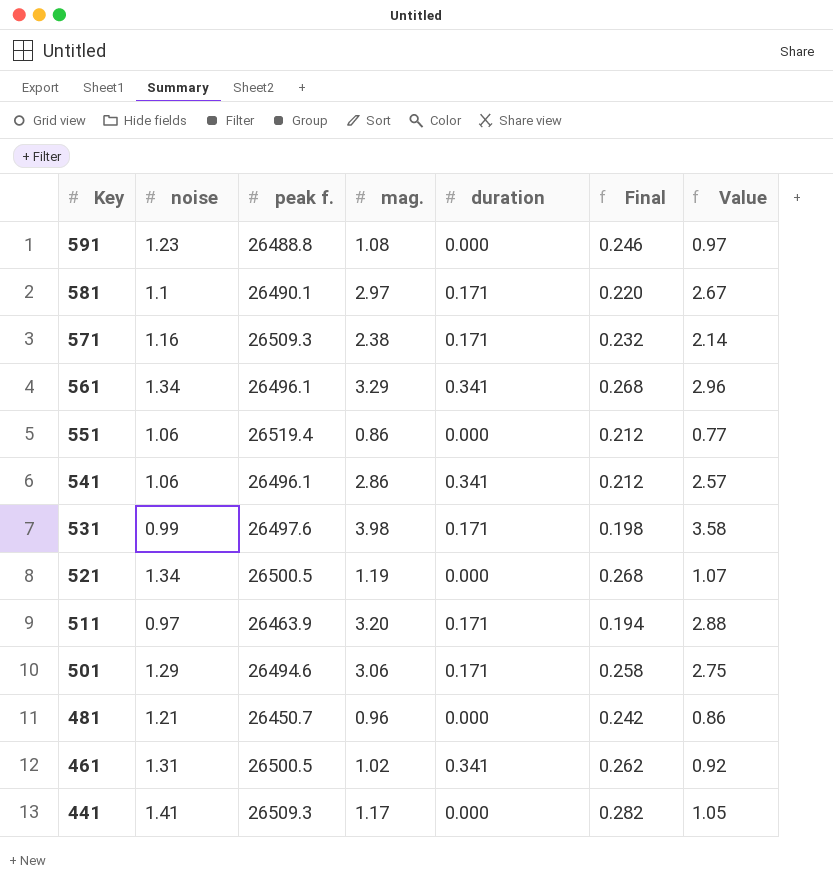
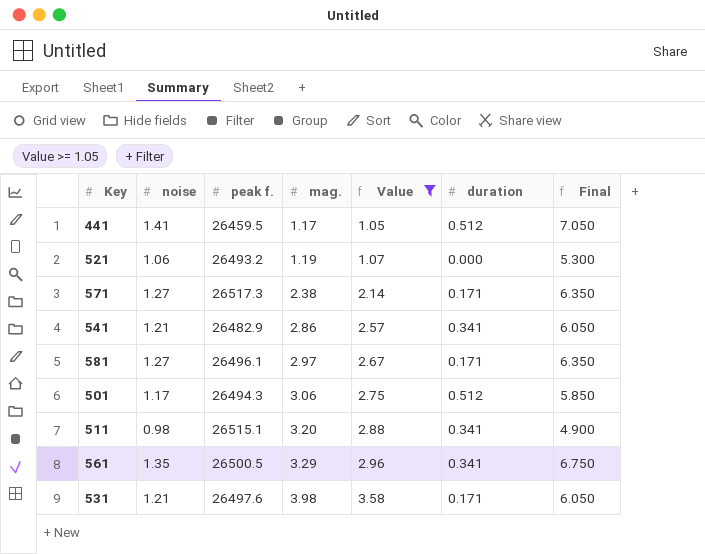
filter: none -> Value >= 1.05
row order: Key descending -> mag. ascending
column Value | position: 7 -> 5
column Final | formula: [noise] * 0.2 -> [noise] * 5
441 | peak f.: 26509.3 -> 26459.5
441 | duration: 0.000 -> 0.512
521 | noise: 1.34 -> 1.06
521 | peak f.: 26500.5 -> 26493.2
571 | noise: 1.16 -> 1.27
571 | peak f.: 26509.3 -> 26517.3
541 | noise: 1.06 -> 1.21
541 | peak f.: 26496.1 -> 26482.9
581 | noise: 1.1 -> 1.27
581 | peak f.: 26490.1 -> 26496.1
501 | noise: 1.29 -> 1.17
501 | peak f.: 26494.6 -> 26494.3
501 | duration: 0.171 -> 0.512
511 | noise: 0.97 -> 0.98
511 | peak f.: 26463.9 -> 26515.1
511 | duration: 0.171 -> 0.341
561 | noise: 1.34 -> 1.35
561 | peak f.: 26496.1 -> 26500.5
531 | noise: 0.99 -> 1.21

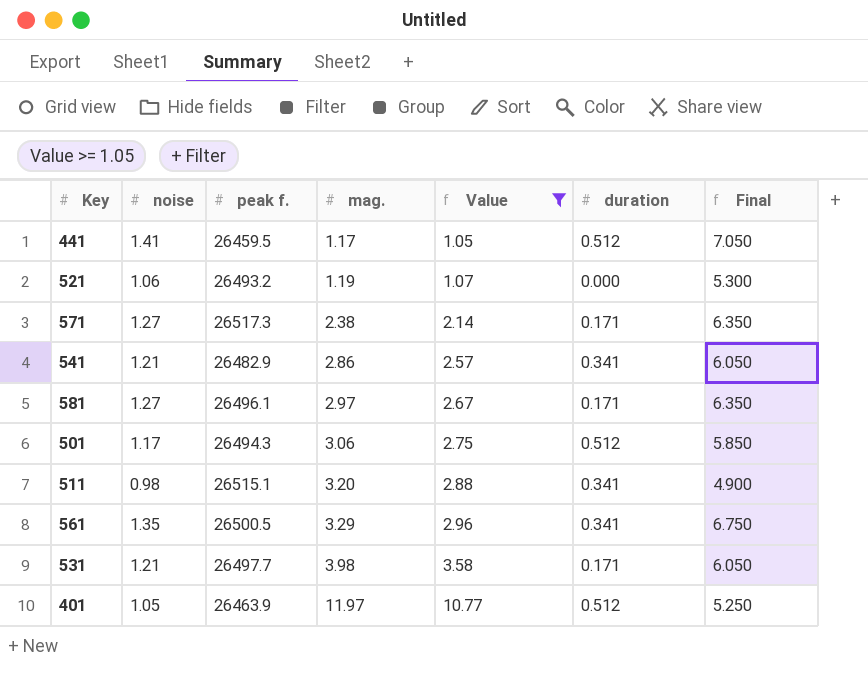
531 | peak f.: 26497.6 -> 26497.7
row 401: none -> 1.05 | 26463.9 | 11.97 | 10.77 | 0.512 | 5.250

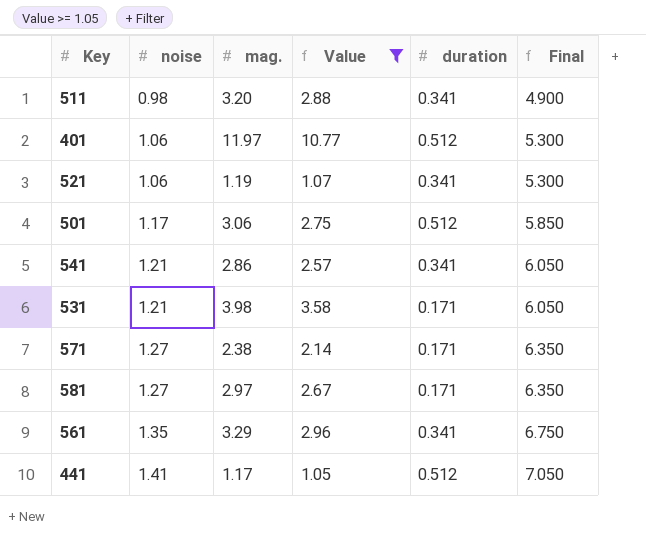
row order: mag. ascending -> noise ascending
column peak f. | position: 3 -> none
401 | noise: 1.05 -> 1.06
401 | Final: 5.250 -> 5.300
521 | duration: 0.000 -> 0.341

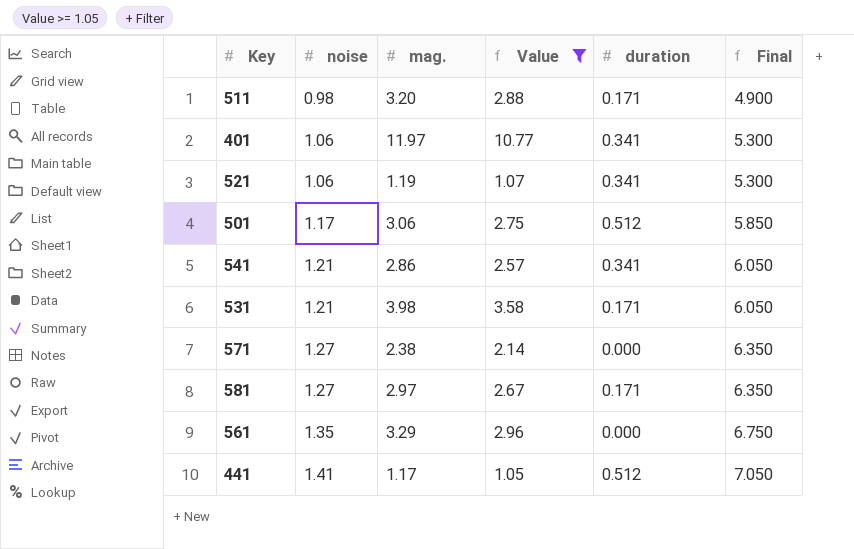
511 | duration: 0.341 -> 0.171
401 | duration: 0.512 -> 0.341
571 | duration: 0.171 -> 0.000
561 | duration: 0.341 -> 0.000

